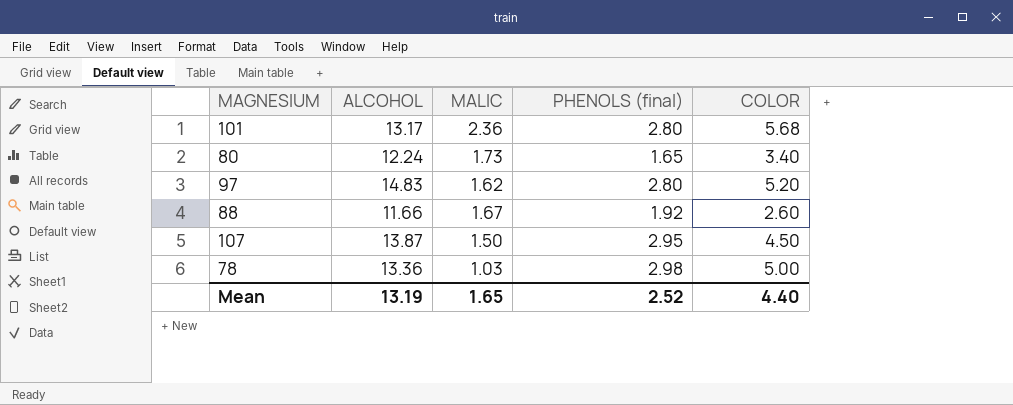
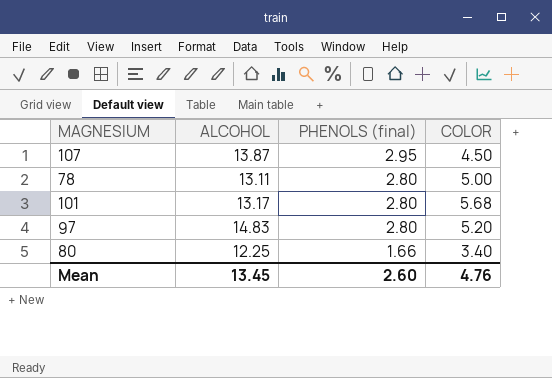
row order: none -> PHENOLS (final) descending
column MALIC | position: 3 -> none
row 88: 11.66 | 1.67 | 1.92 | 2.60 -> none
78 | ALCOHOL: 13.36 -> 13.11
78 | PHENOLS (final): 2.98 -> 2.80
80 | ALCOHOL: 12.24 -> 12.25
80 | PHENOLS (final): 1.65 -> 1.66
Mean | ALCOHOL: 13.19 -> 13.45
Mean | PHENOLS (final): 2.52 -> 2.60
Mean | COLOR: 4.40 -> 4.76

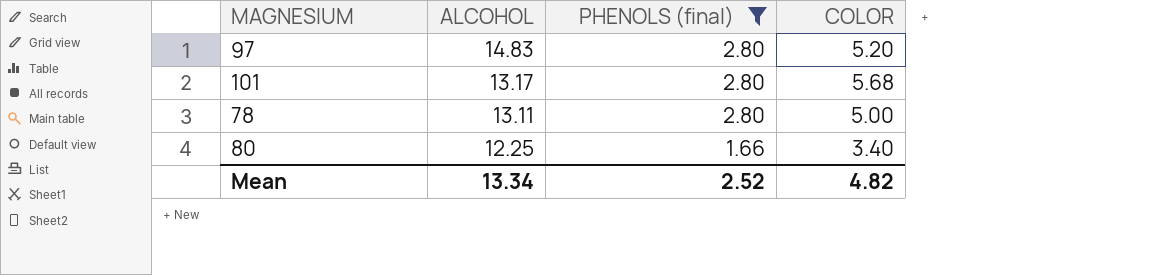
filter: none -> PHENOLS (final) != 2.95
row order: PHENOLS (final) descending -> ALCOHOL descending
Mean | ALCOHOL: 13.45 -> 13.34
Mean | PHENOLS (final): 2.60 -> 2.52
Mean | COLOR: 4.76 -> 4.82

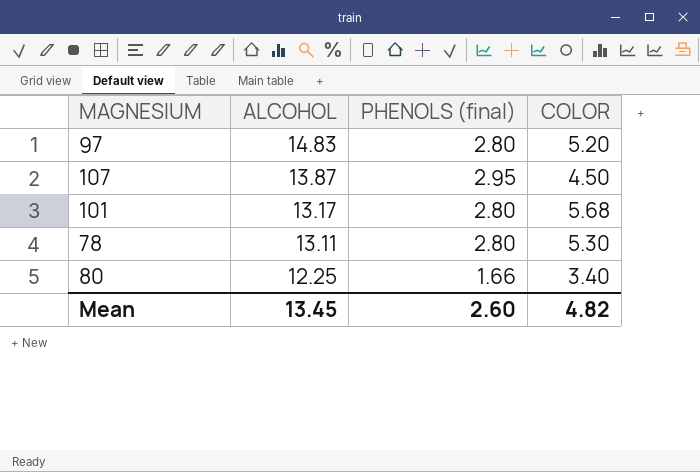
filter: PHENOLS (final) != 2.95 -> none
78 | COLOR: 5.00 -> 5.30
Mean | ALCOHOL: 13.34 -> 13.45
Mean | PHENOLS (final): 2.52 -> 2.60

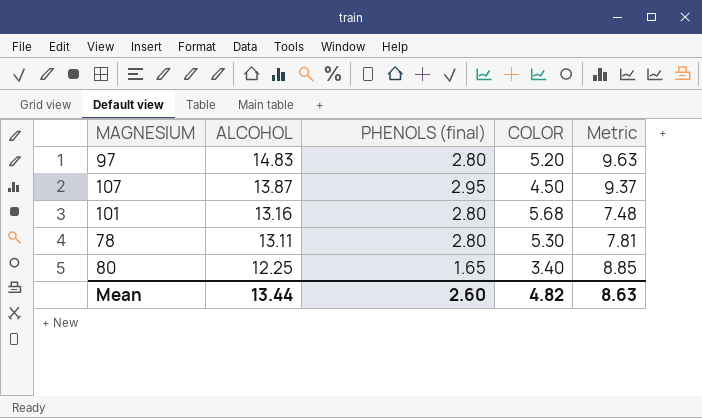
column Metric | formula: none -> [ALCOHOL] - [COLOR]
101 | ALCOHOL: 13.17 -> 13.16
80 | PHENOLS (final): 1.66 -> 1.65
Mean | ALCOHOL: 13.45 -> 13.44

